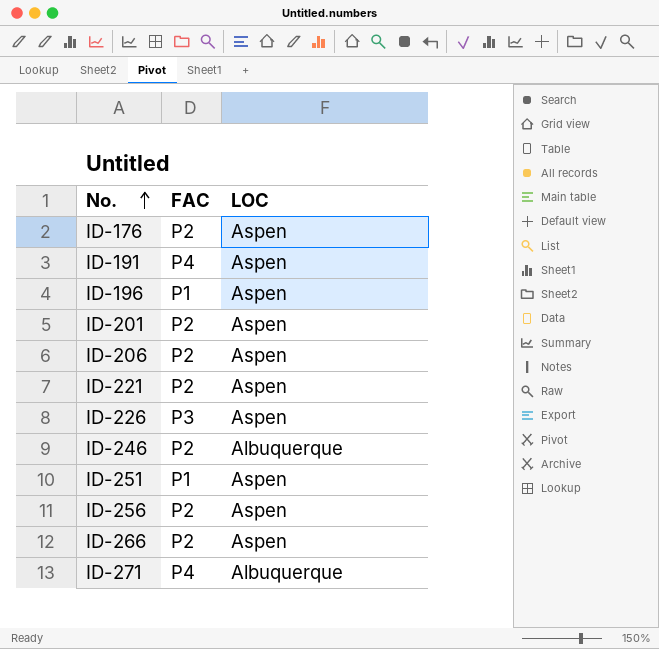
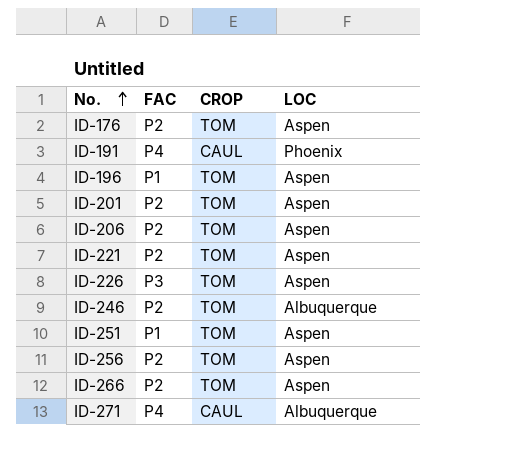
column CROP | position: none -> 3
ID-191 | LOC: Aspen -> Phoenix

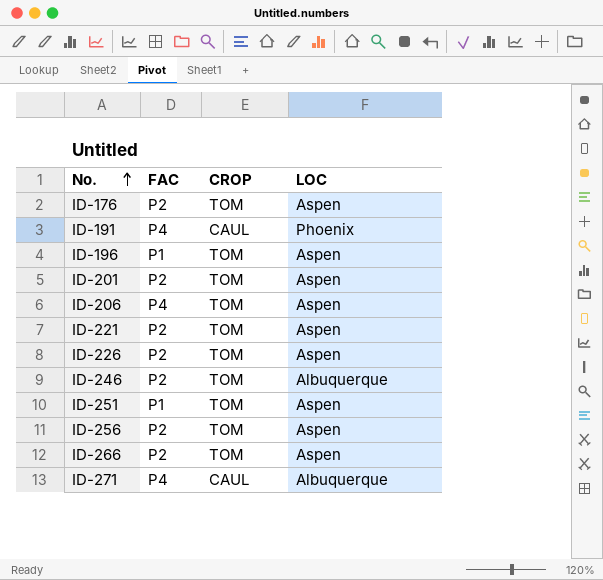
ID-206 | FAC: P2 -> P4
ID-226 | FAC: P3 -> P2

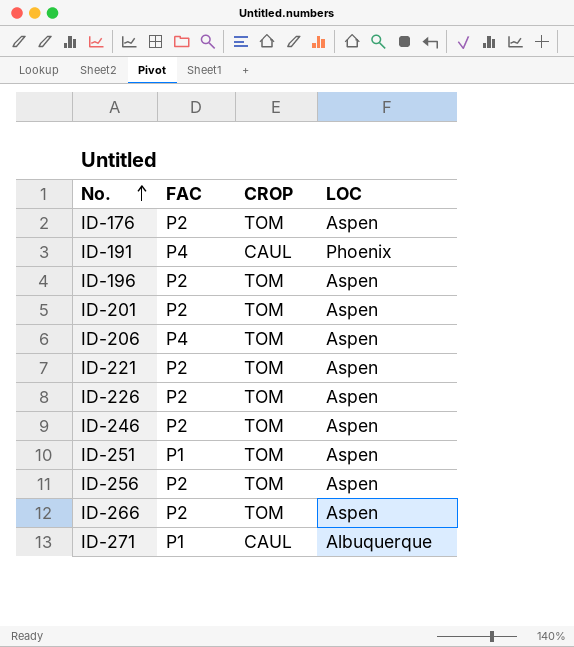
ID-196 | FAC: P1 -> P2
ID-246 | LOC: Albuquerque -> Aspen
ID-271 | FAC: P4 -> P1

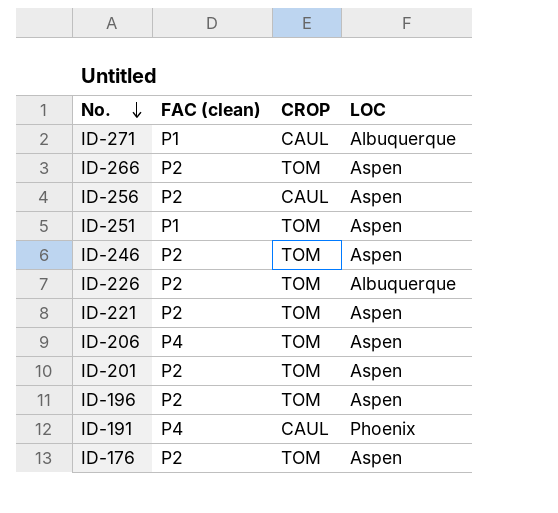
row order: No. ascending -> No. descending
column name: FAC -> FAC (clean)
ID-256 | CROP: TOM -> CAUL
ID-226 | LOC: Aspen -> Albuquerque

